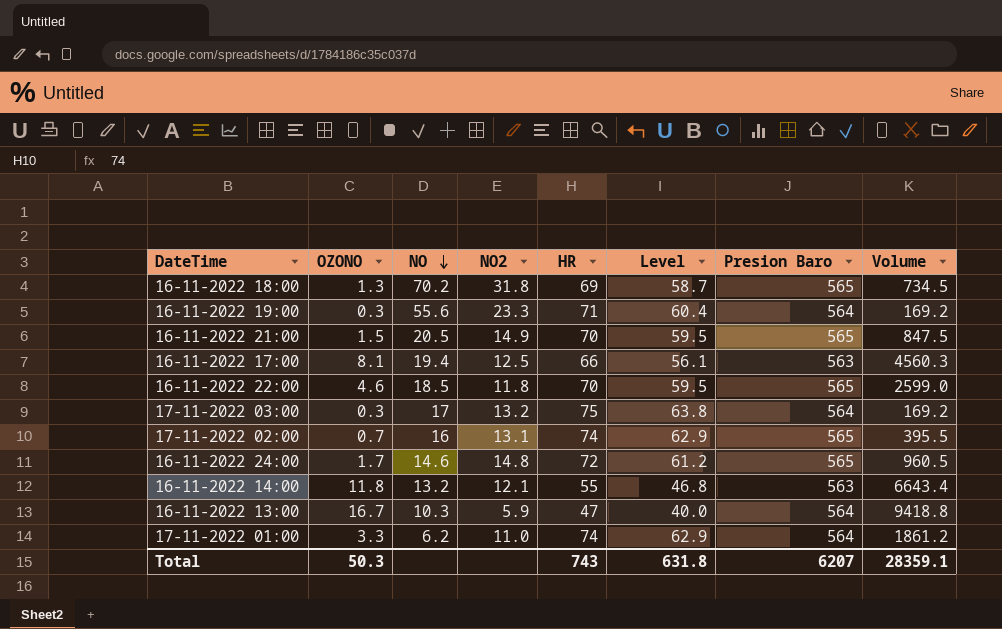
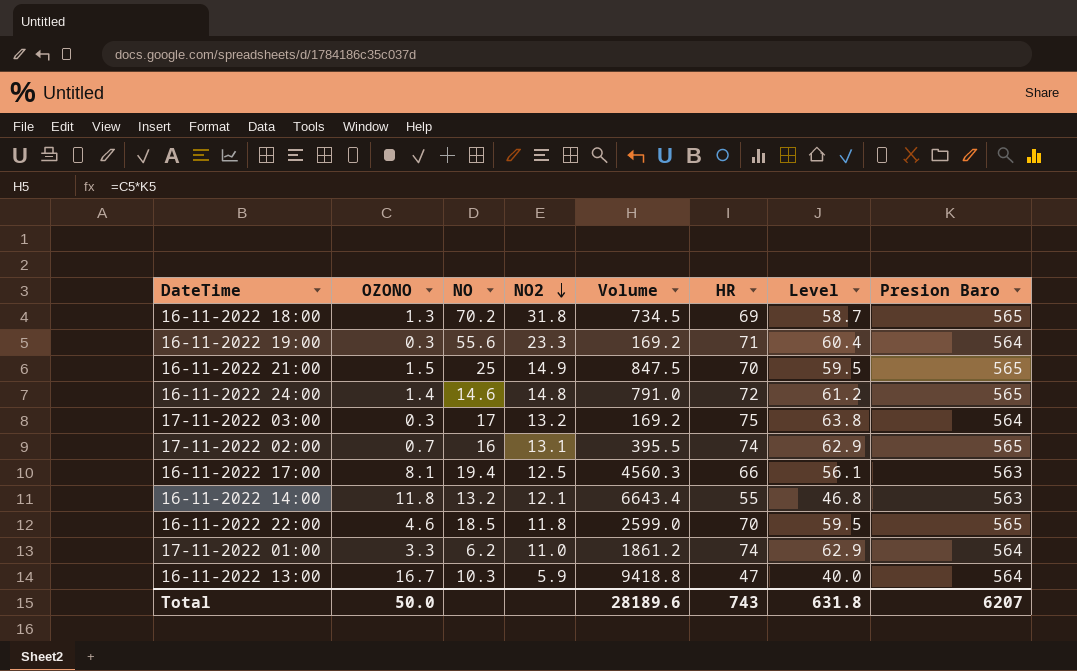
row order: NO descending -> NO2 descending
column Volume | position: 8 -> 5
16-11-2022 21:00 | NO: 20.5 -> 25
16-11-2022 24:00 | OZONO: 1.7 -> 1.4
16-11-2022 24:00 | Volume: 960.5 -> 791.0
Total | OZONO: 50.3 -> 50.0
Total | Volume: 28359.1 -> 28189.6

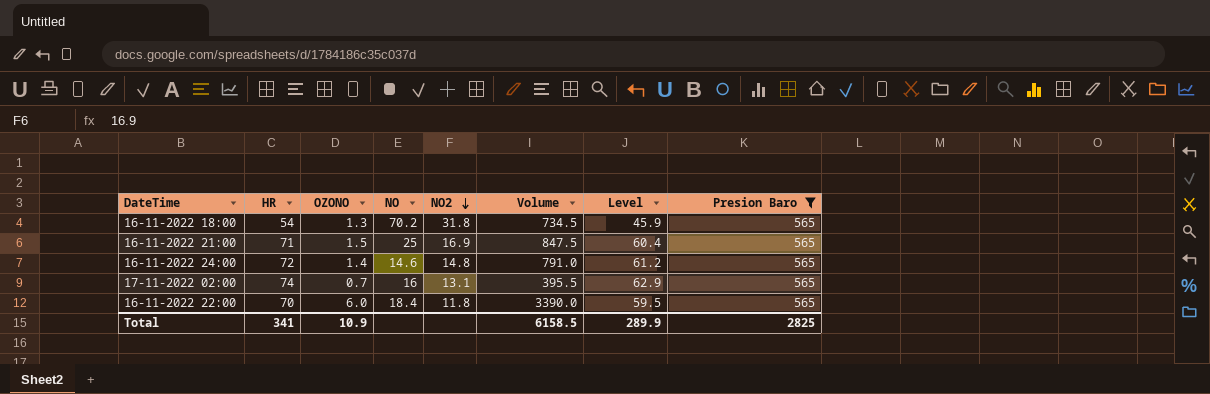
filter: none -> Presion Baro = 565
column HR | position: 6 -> 2
16-11-2022 18:00 | HR: 69 -> 54
16-11-2022 18:00 | Level: 58.7 -> 45.9
16-11-2022 21:00 | HR: 70 -> 71
16-11-2022 21:00 | NO2: 14.9 -> 16.9
16-11-2022 21:00 | Level: 59.5 -> 60.4
16-11-2022 22:00 | OZONO: 4.6 -> 6.0
16-11-2022 22:00 | NO: 18.5 -> 18.4
16-11-2022 22:00 | Volume: 2599.0 -> 3390.0
Total | HR: 743 -> 341
Total | OZONO: 50.0 -> 10.9
Total | Volume: 28189.6 -> 6158.5
Total | Level: 631.8 -> 289.9
Total | Presion Baro: 6207 -> 2825

